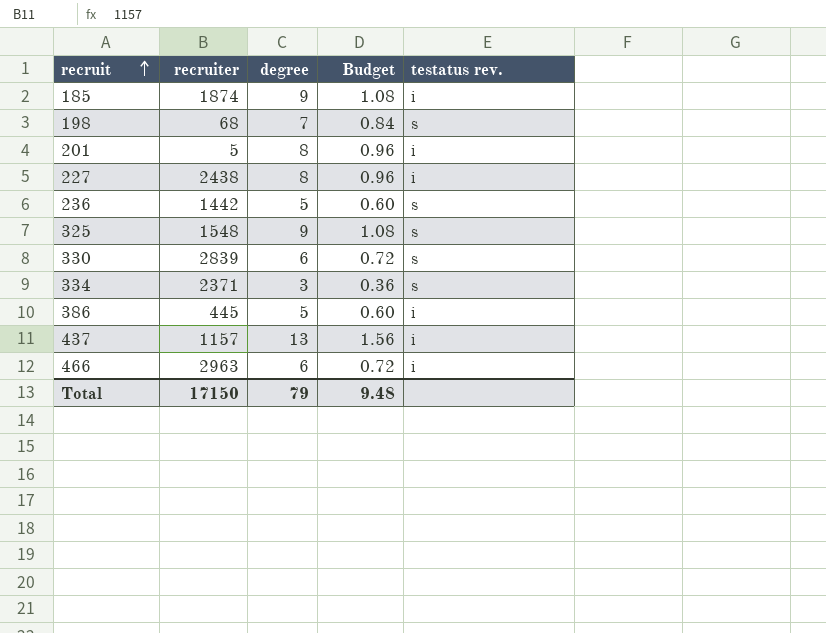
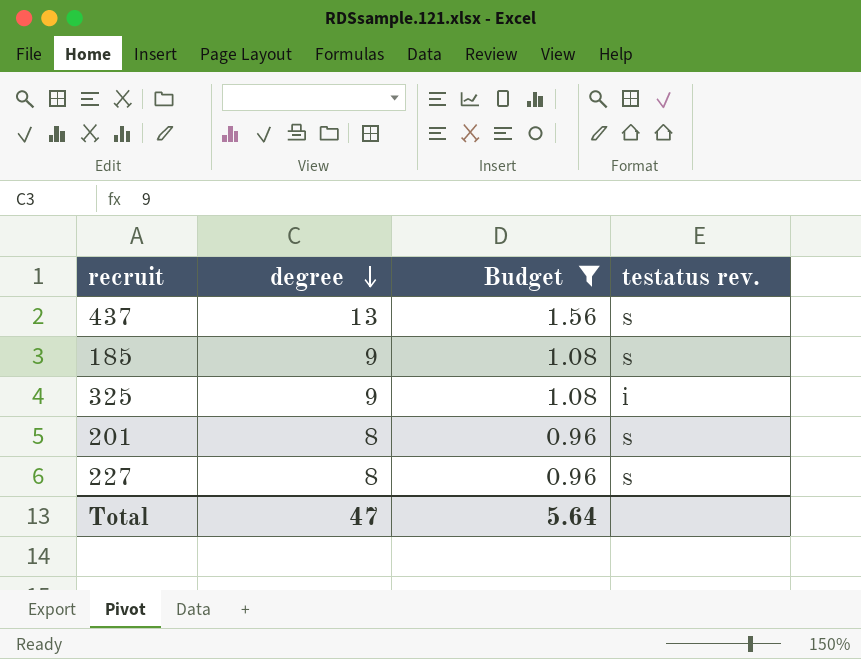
filter: none -> Budget >= 0.96
row order: recruit ascending -> degree descending
column recruiter | position: 2 -> none
437 | testatus rev.: i -> s
185 | testatus rev.: i -> s
325 | testatus rev.: s -> i
201 | testatus rev.: i -> s
227 | testatus rev.: i -> s
Total | degree: 79 -> 47
Total | Budget: 9.48 -> 5.64

